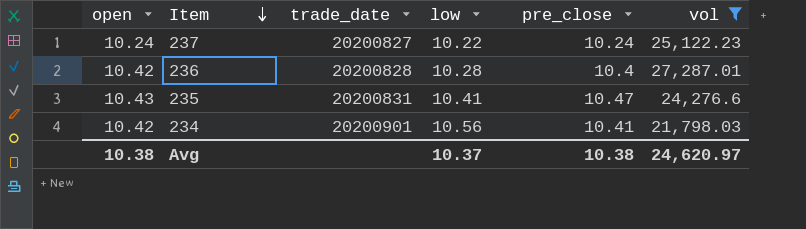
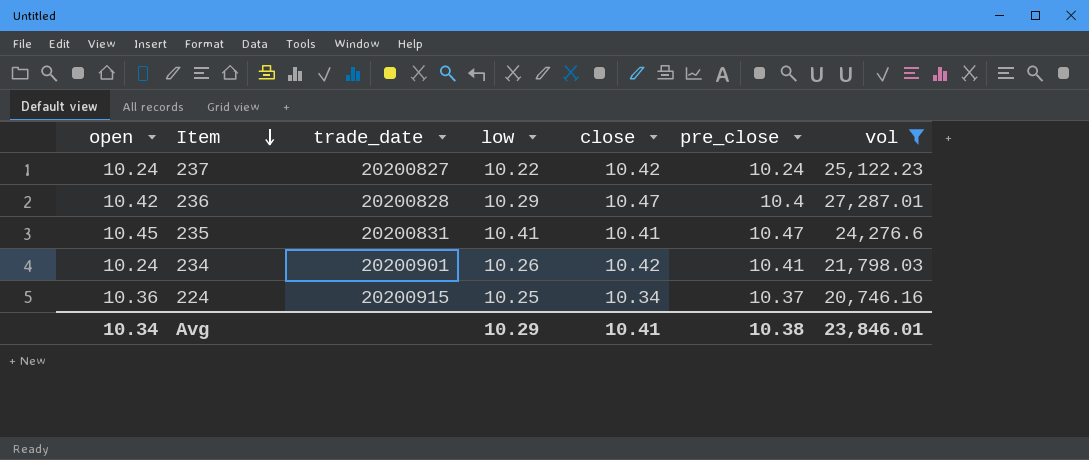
column close | position: none -> 5
236 | low: 10.28 -> 10.29
235 | open: 10.43 -> 10.45
234 | open: 10.42 -> 10.24
234 | low: 10.56 -> 10.26
row 224: none -> 10.36 | 20200915 | 10.25 | 10.34 | 10.37 | 20,746.16
Avg | open: 10.38 -> 10.34
Avg | low: 10.37 -> 10.29
Avg | vol: 24,620.97 -> 23,846.01

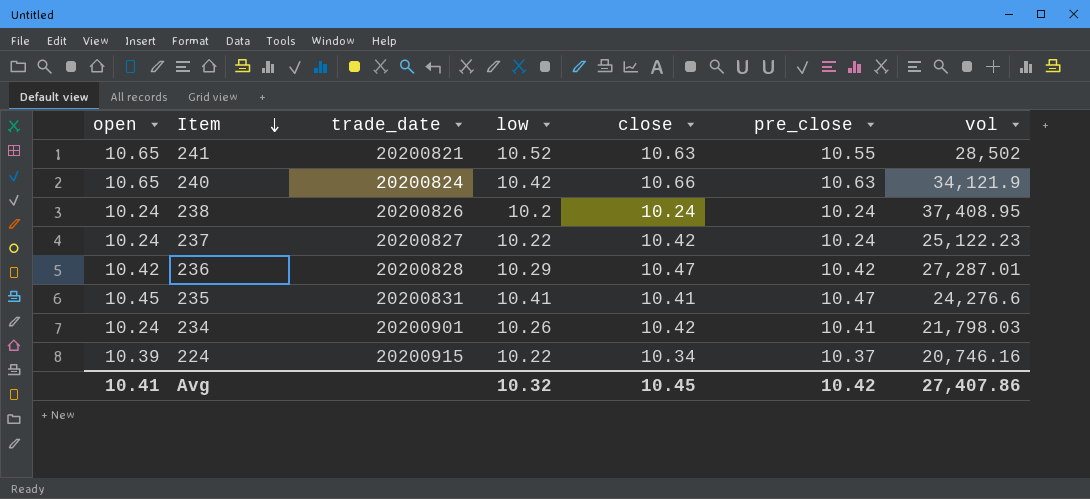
filter: vol <= 27,287.01 -> none
236 | pre_close: 10.4 -> 10.42
224 | open: 10.36 -> 10.39
224 | low: 10.25 -> 10.22
Avg | open: 10.34 -> 10.41
Avg | low: 10.29 -> 10.32
Avg | close: 10.41 -> 10.45
Avg | pre_close: 10.38 -> 10.42
Avg | vol: 23,846.01 -> 27,407.86

